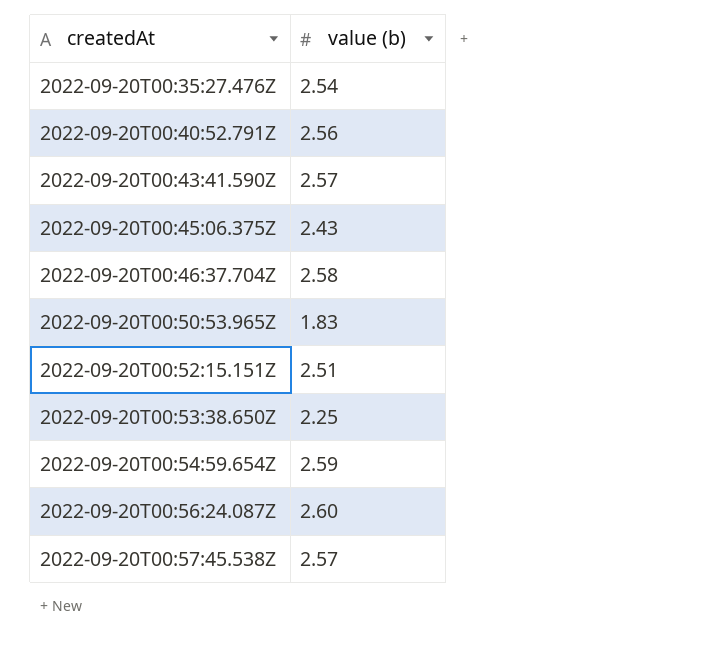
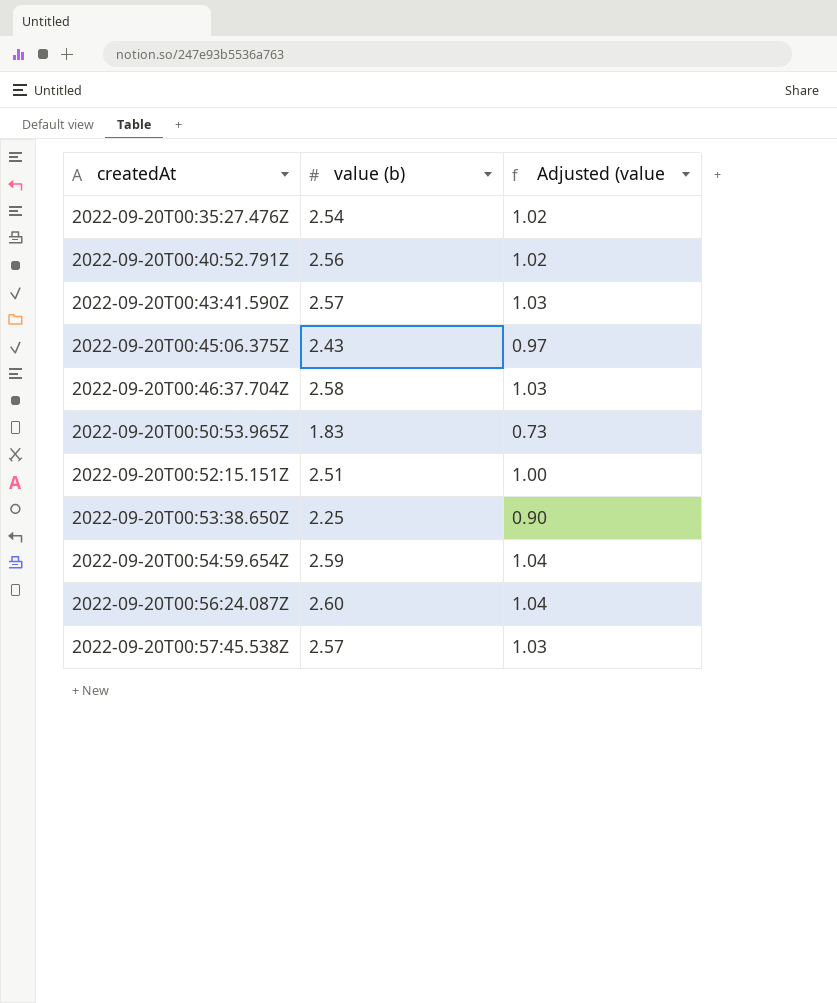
column Adjusted (value | formula: none -> [value (b)] * 0.4

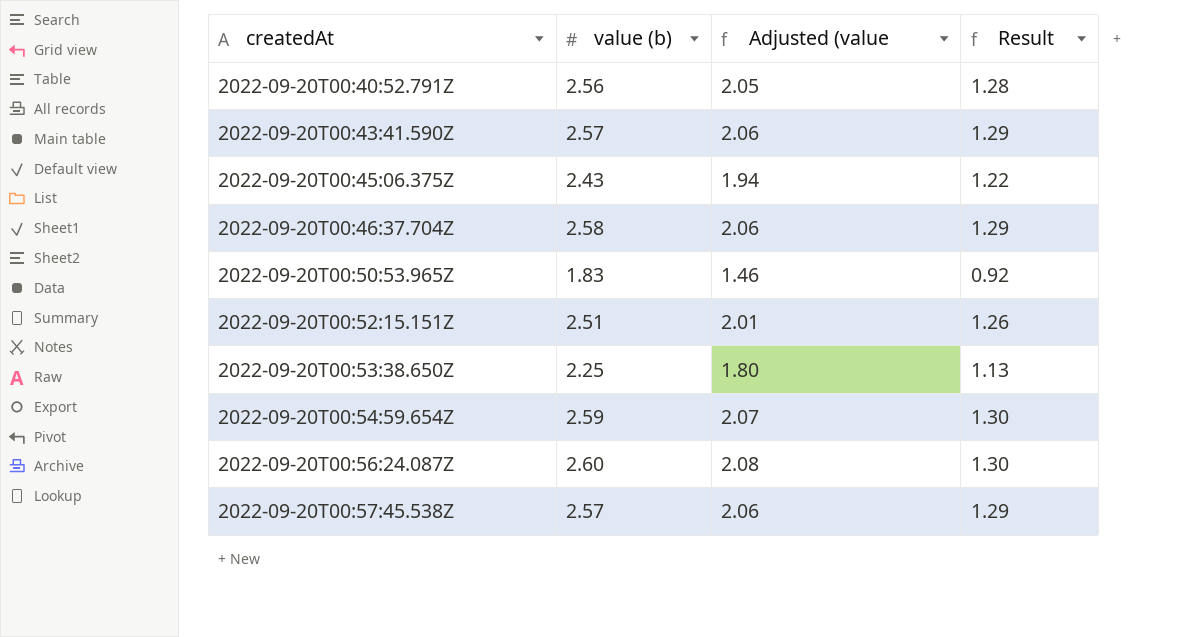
column Adjusted (value | formula: [value (b)] * 0.4 -> [value (b)] * 0.8
column Result | formula: none -> [value (b)] * 0.5
row 2022-09-20T00:35:27.476Z: 2.54 | 1.02 -> none

